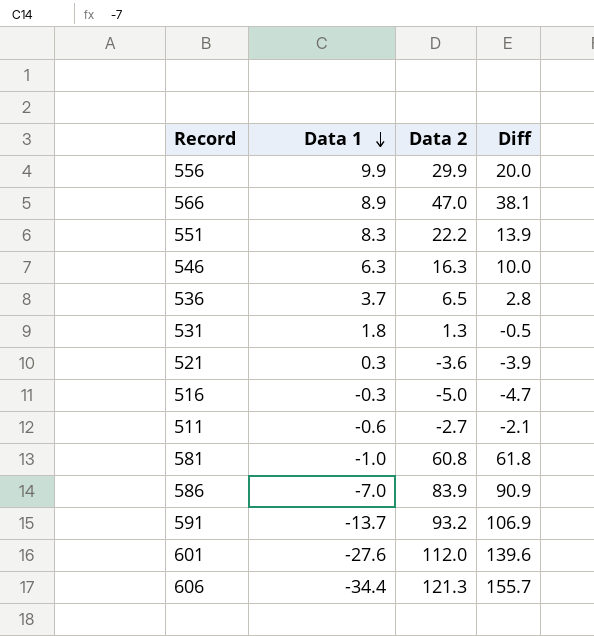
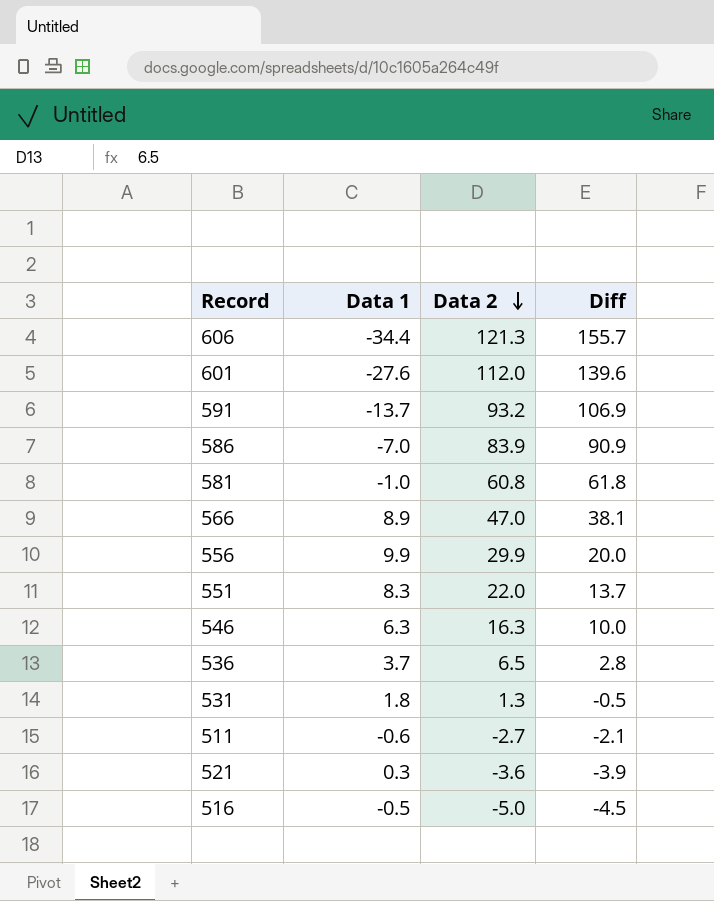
row order: Data 1 descending -> Data 2 descending
551 | Data 2: 22.2 -> 22.0
551 | Diff: 13.9 -> 13.7
516 | Data 1: -0.3 -> -0.5
516 | Diff: -4.7 -> -4.5

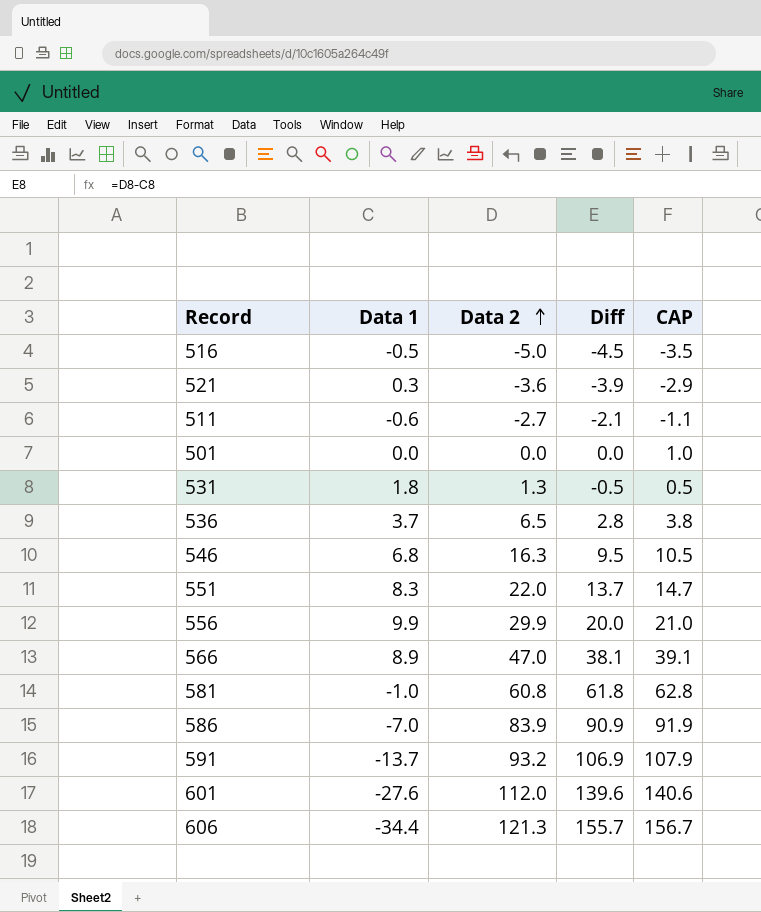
row order: Data 2 descending -> Data 2 ascending
column CAP | formula: none -> [Diff] + 1
row 501: none -> 0.0 | 0.0 | 0.0 | 1.0
546 | Data 1: 6.3 -> 6.8
546 | Diff: 10.0 -> 9.5

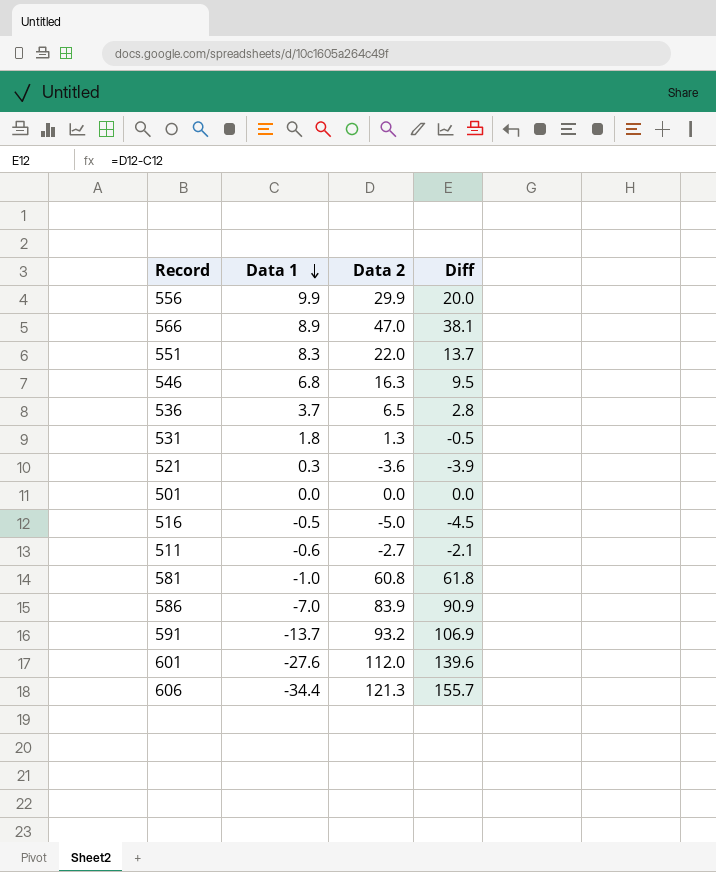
row order: Data 2 ascending -> Data 1 descending
column CAP | formula: [Diff] + 1 -> none

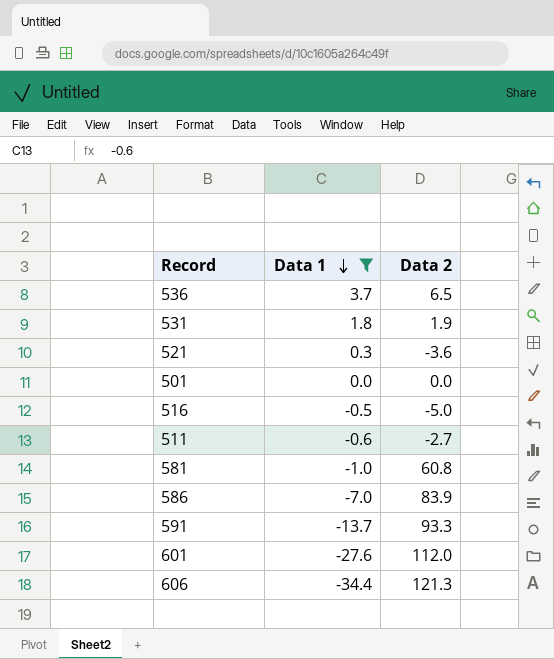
filter: none -> Data 1 <= 3.7
column Diff | formula: [Data 2] - [Data 1] -> none
531 | Data 2: 1.3 -> 1.9
591 | Data 2: 93.2 -> 93.3

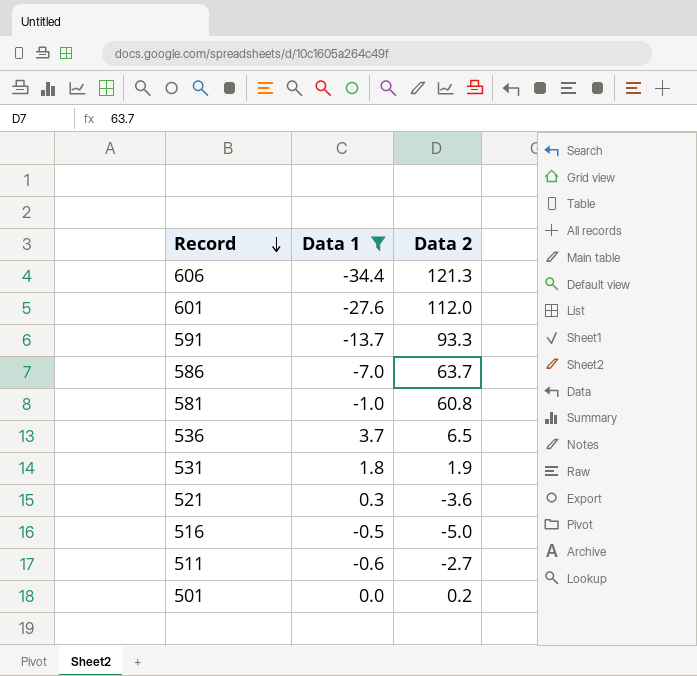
row order: Data 1 descending -> Record descending
586 | Data 2: 83.9 -> 63.7
501 | Data 2: 0.0 -> 0.2

